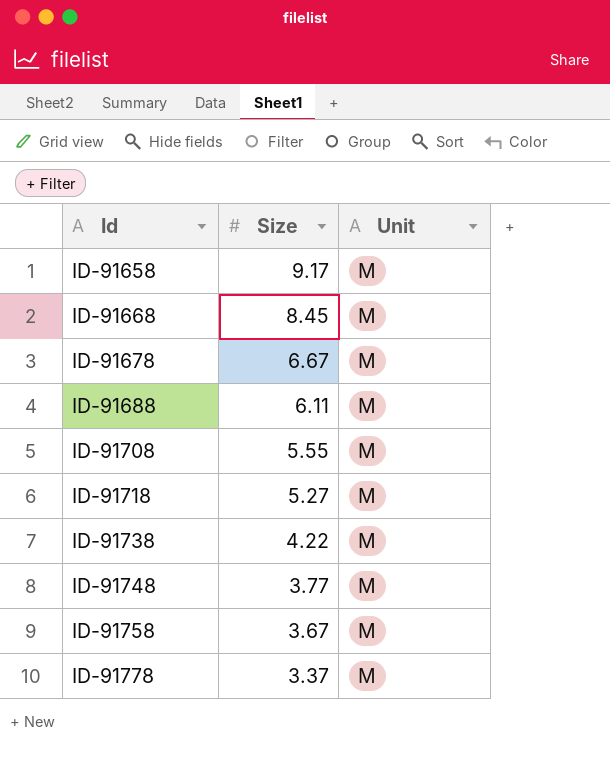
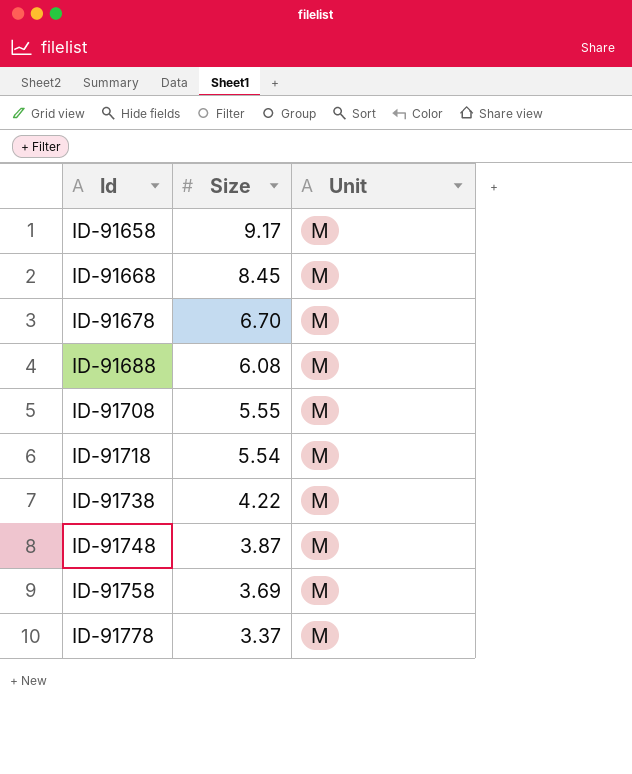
ID-91678 | Size: 6.67 -> 6.70
ID-91688 | Size: 6.11 -> 6.08
ID-91718 | Size: 5.27 -> 5.54
ID-91748 | Size: 3.77 -> 3.87
ID-91758 | Size: 3.67 -> 3.69

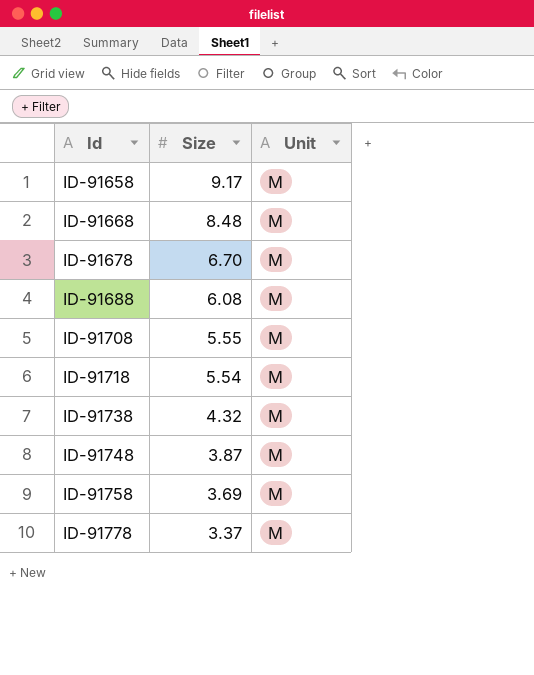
ID-91668 | Size: 8.45 -> 8.48
ID-91738 | Size: 4.22 -> 4.32

